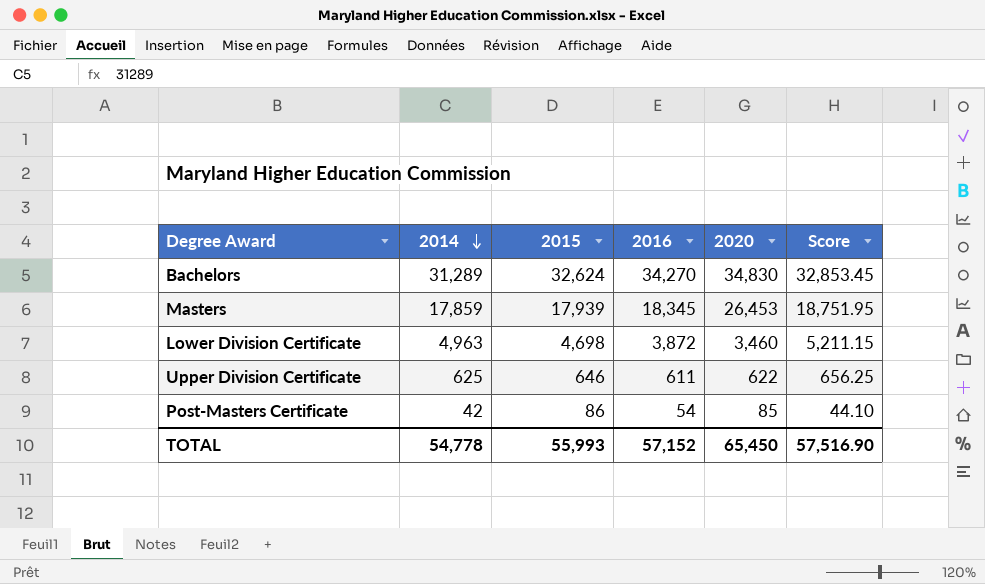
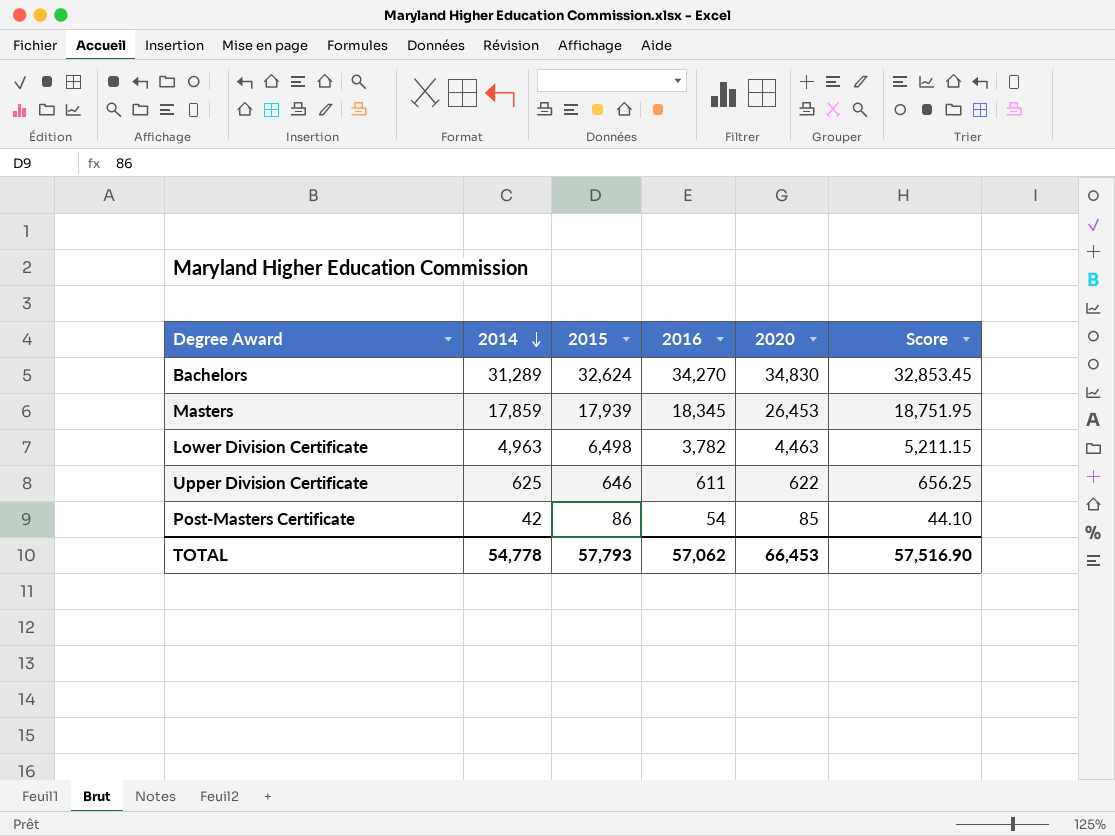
Lower Division Certificate | 2015: 4,698 -> 6,498
Lower Division Certificate | 2016: 3,872 -> 3,782
Lower Division Certificate | 2020: 3,460 -> 4,463
TOTAL | 2015: 55,993 -> 57,793
TOTAL | 2016: 57,152 -> 57,062
TOTAL | 2020: 65,450 -> 66,453

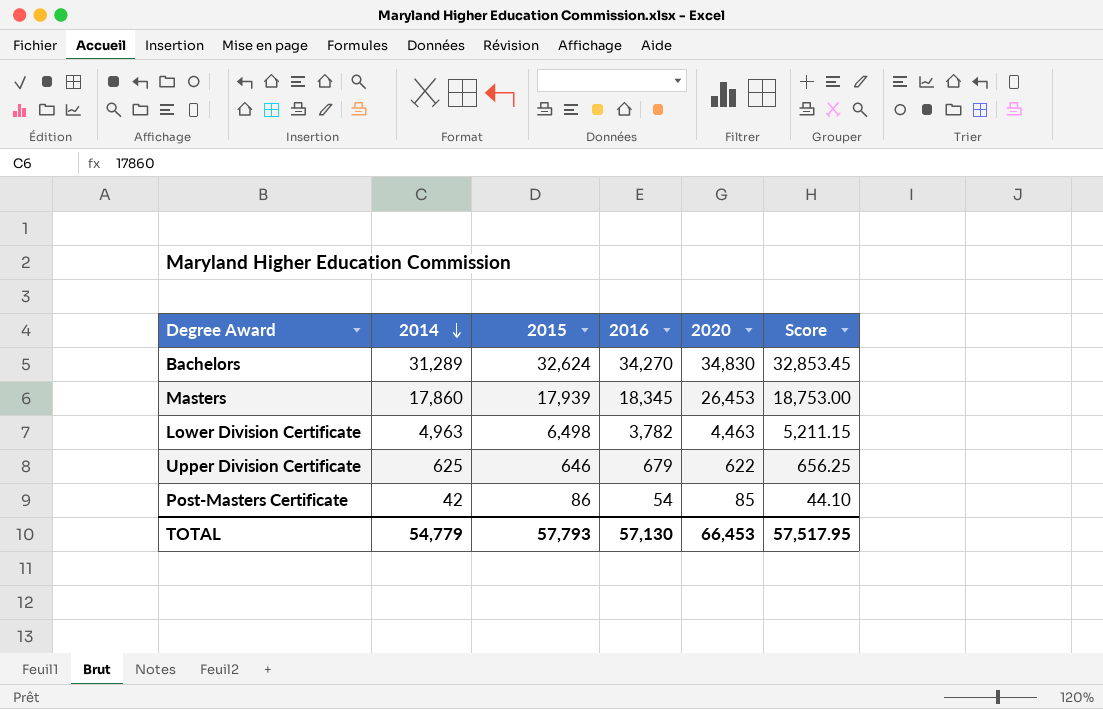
Masters | 2014: 17,859 -> 17,860
Masters | Score: 18,751.95 -> 18,753.00
Upper Division Certificate | 2016: 611 -> 679
TOTAL | 2014: 54,778 -> 54,779
TOTAL | 2016: 57,062 -> 57,130
TOTAL | Score: 57,516.90 -> 57,517.95

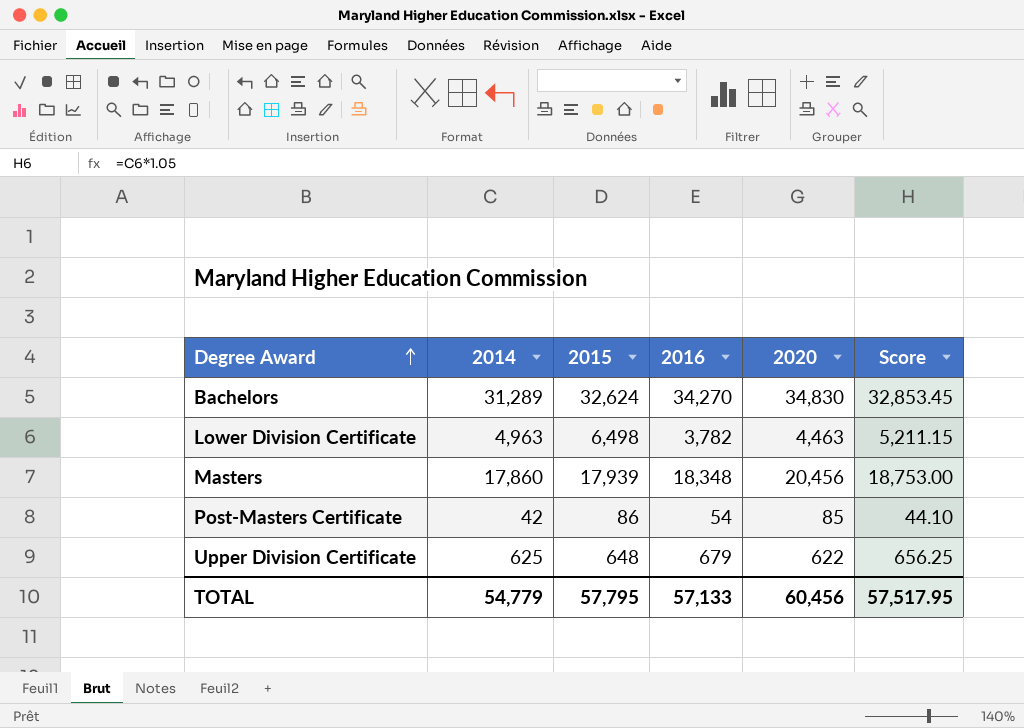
row order: 2014 descending -> Degree Award ascending
Masters | 2016: 18,345 -> 18,348
Masters | 2020: 26,453 -> 20,456
Upper Division Certificate | 2015: 646 -> 648
TOTAL | 2015: 57,793 -> 57,795
TOTAL | 2016: 57,130 -> 57,133
TOTAL | 2020: 66,453 -> 60,456

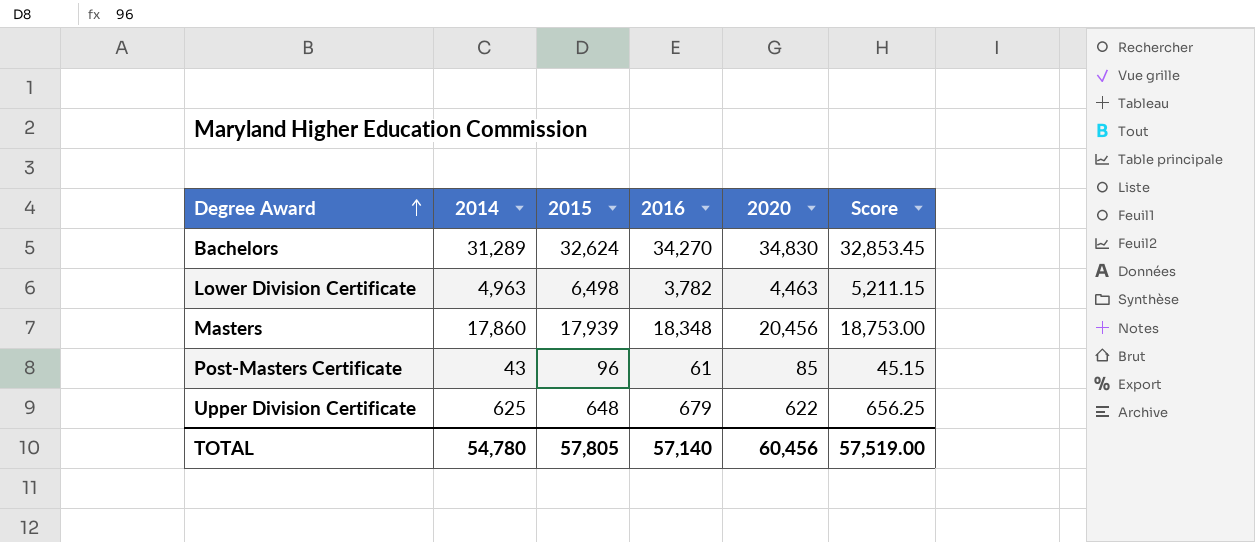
Post-Masters Certificate | 2014: 42 -> 43
Post-Masters Certificate | 2015: 86 -> 96
Post-Masters Certificate | 2016: 54 -> 61
Post-Masters Certificate | Score: 44.10 -> 45.15
TOTAL | 2014: 54,779 -> 54,780
TOTAL | 2015: 57,795 -> 57,805
TOTAL | 2016: 57,133 -> 57,140
TOTAL | Score: 57,517.95 -> 57,519.00

